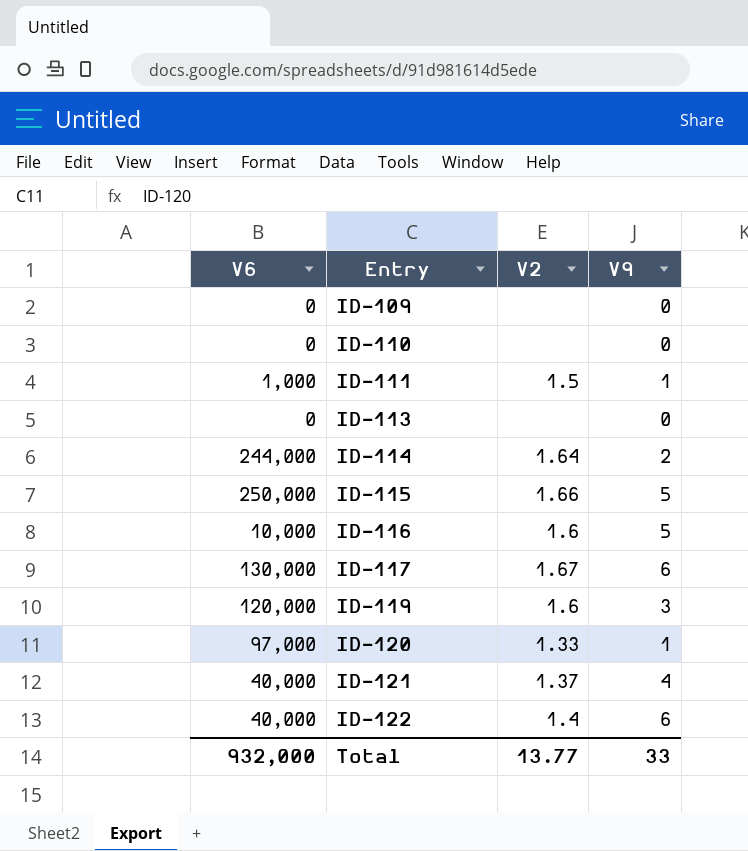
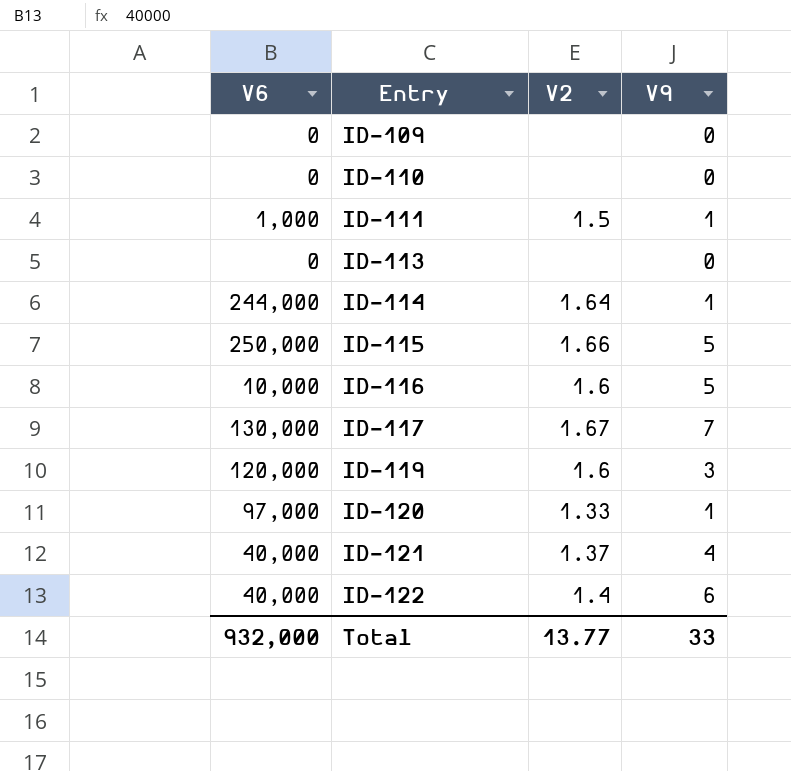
ID-114 | V9: 2 -> 1
ID-117 | V9: 6 -> 7

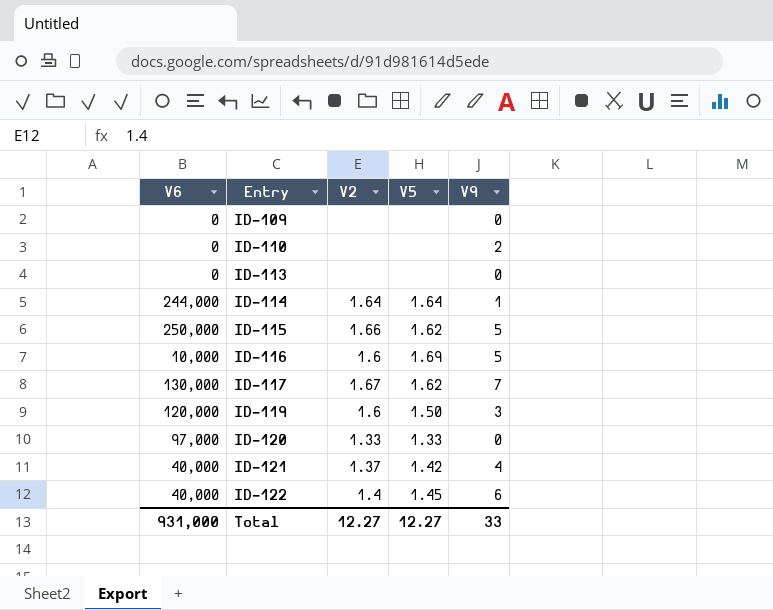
column V5 | position: none -> 4
row ID-111: 1,000 | 1.5 | 1 -> none
ID-110 | V9: 0 -> 2
ID-120 | V9: 1 -> 0
Total | V6: 932,000 -> 931,000
Total | V2: 13.77 -> 12.27

